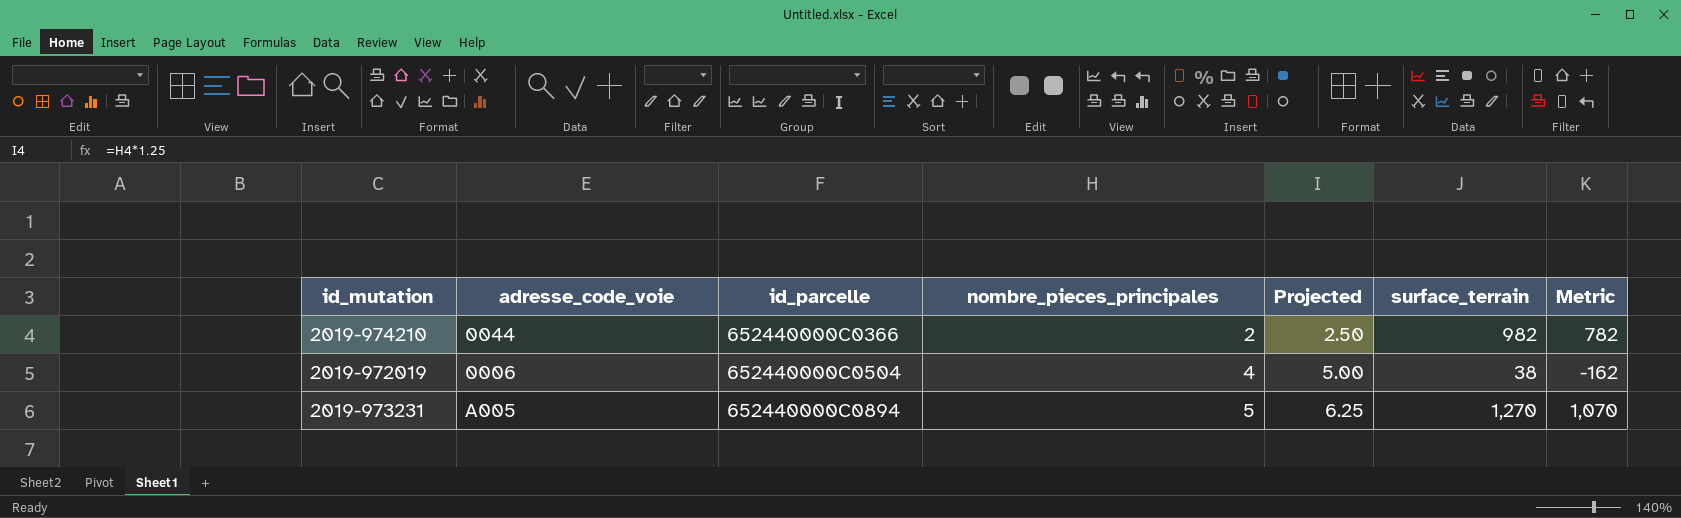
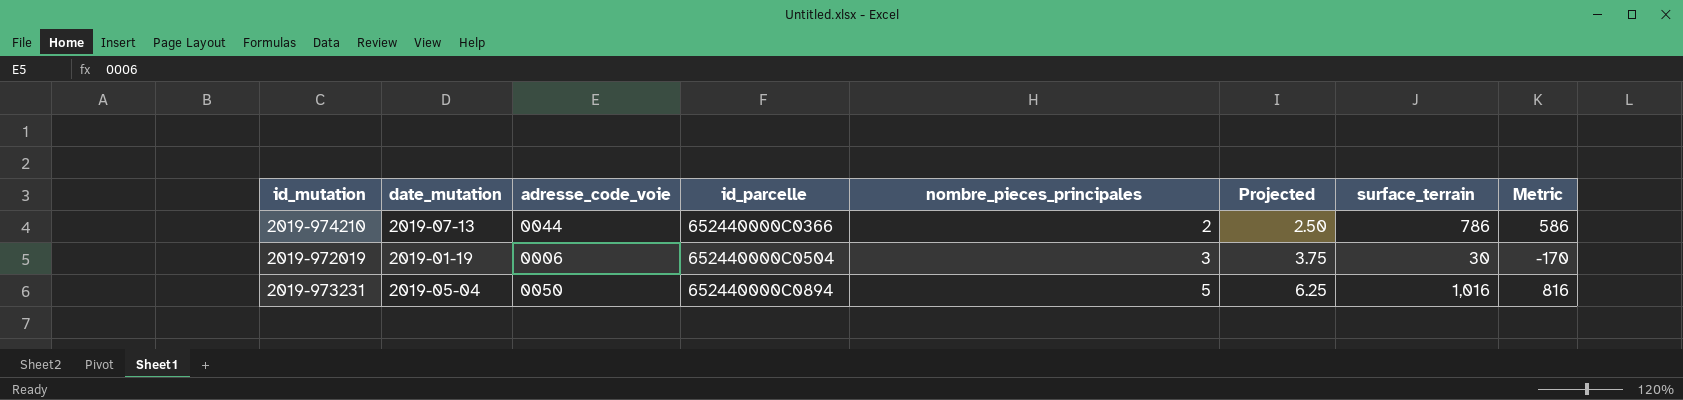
column date_mutation | position: none -> 2
2019-974210 | surface_terrain: 982 -> 786
2019-974210 | Metric: 782 -> 586
2019-972019 | nombre_pieces_principales: 4 -> 3
2019-972019 | Projected: 5.00 -> 3.75
2019-972019 | surface_terrain: 38 -> 30
2019-972019 | Metric: -162 -> -170
2019-973231 | adresse_code_voie: A005 -> 0050
2019-973231 | surface_terrain: 1,270 -> 1,016
2019-973231 | Metric: 1,070 -> 816

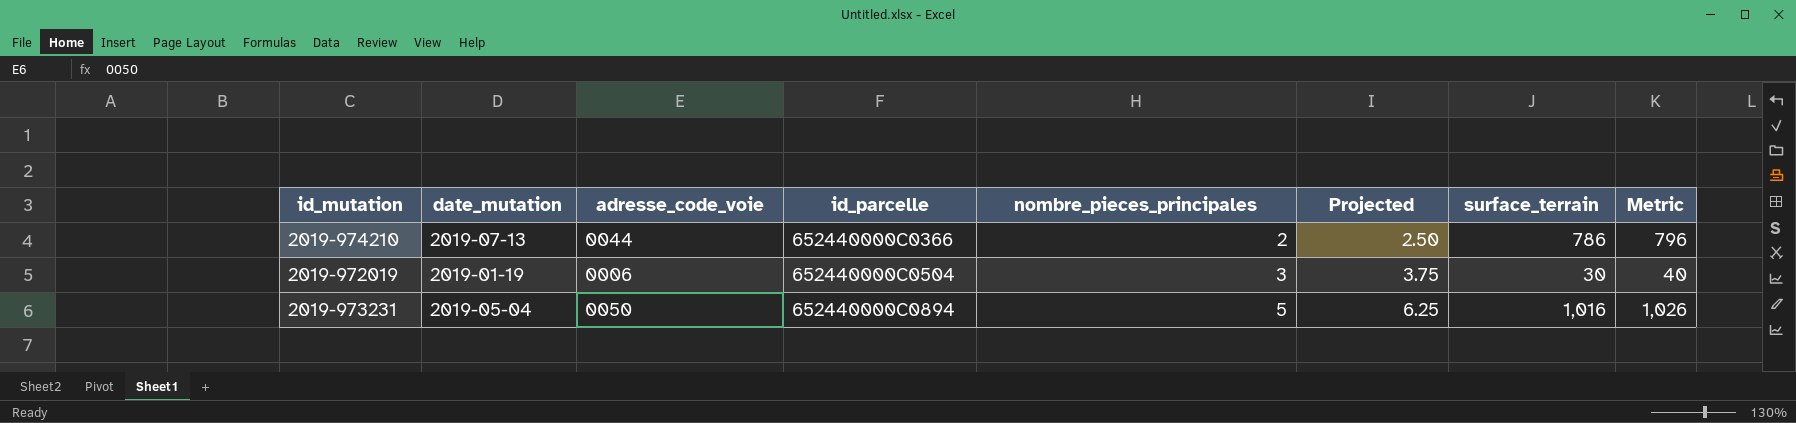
column Metric | formula: [surface_terrain] - 200 -> [surface_terrain] + 10

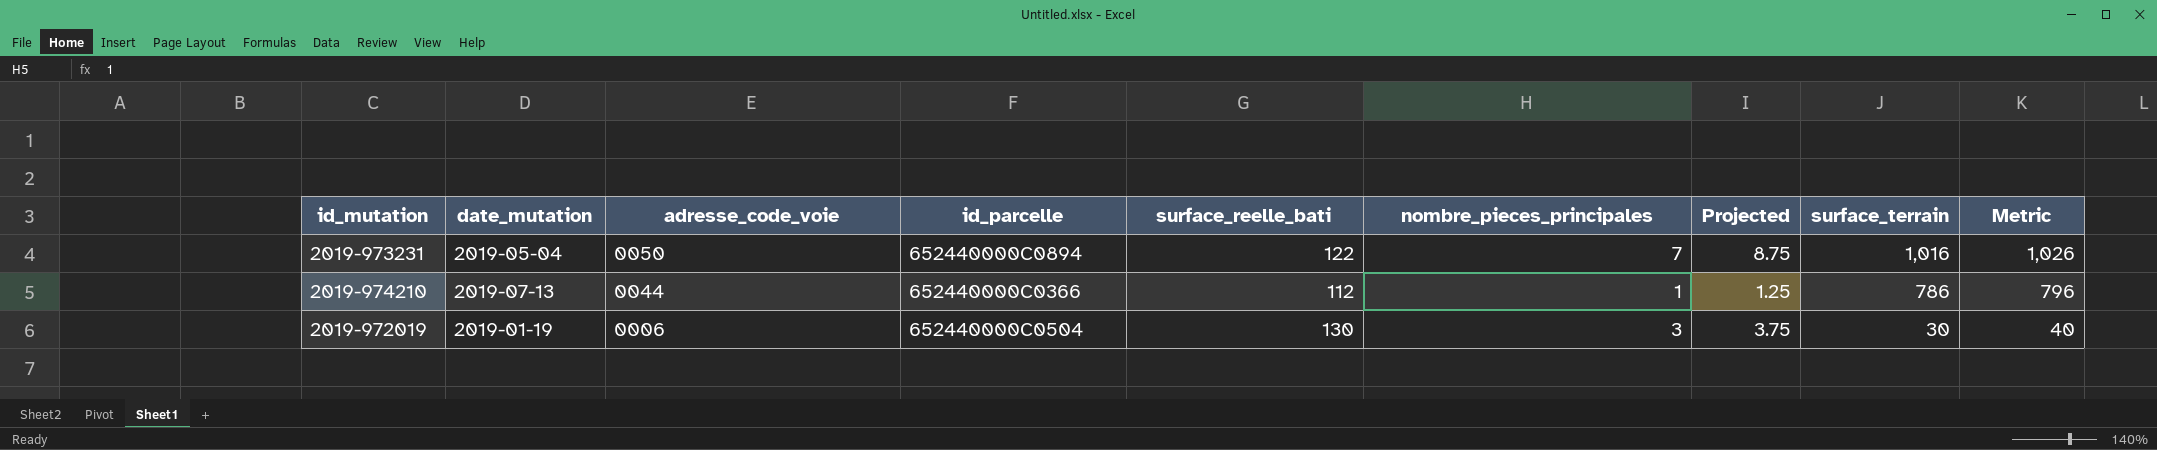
row order: id_parcelle ascending -> adresse_code_voie descending
column surface_reelle_bati | position: none -> 5
2019-973231 | nombre_pieces_principales: 5 -> 7
2019-973231 | Projected: 6.25 -> 8.75
2019-974210 | nombre_pieces_principales: 2 -> 1
2019-974210 | Projected: 2.50 -> 1.25

